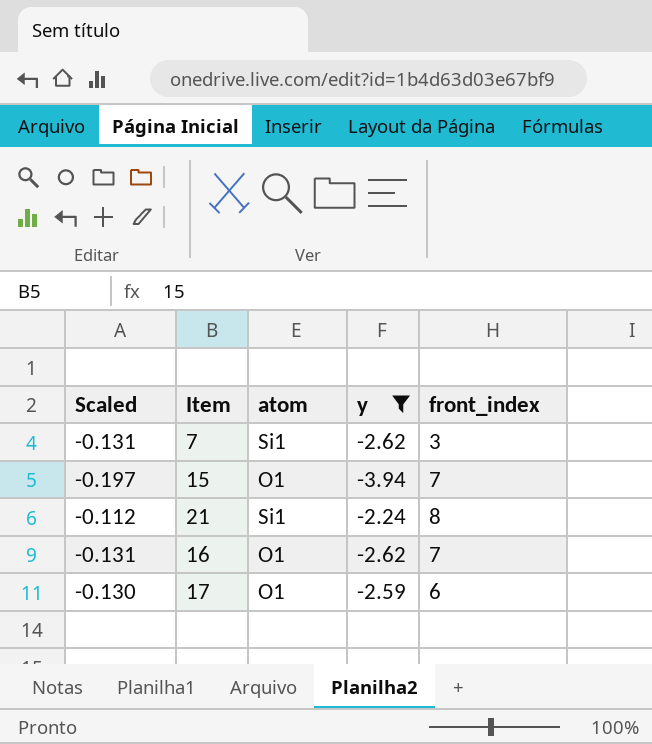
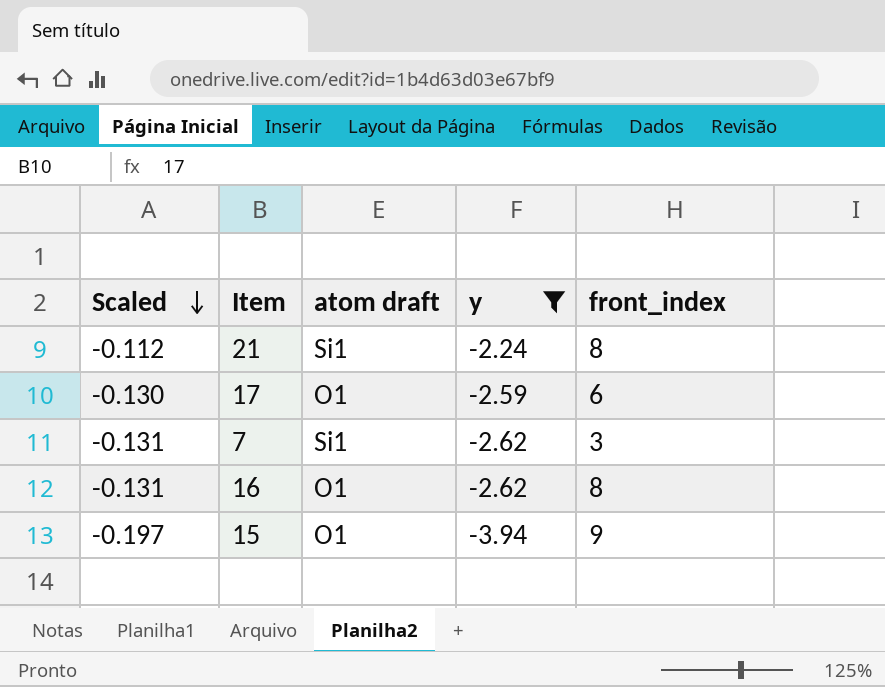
row order: none -> Scaled descending
column name: atom -> atom draft
16 | front_index: 7 -> 8
15 | front_index: 7 -> 9

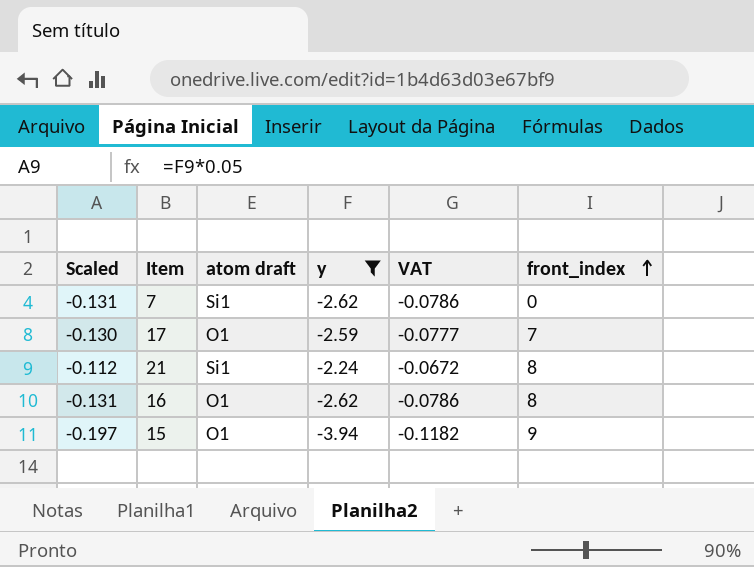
row order: Scaled descending -> front_index ascending
column VAT | formula: none -> [y] * 0.03
7 | front_index: 3 -> 0
17 | front_index: 6 -> 7

